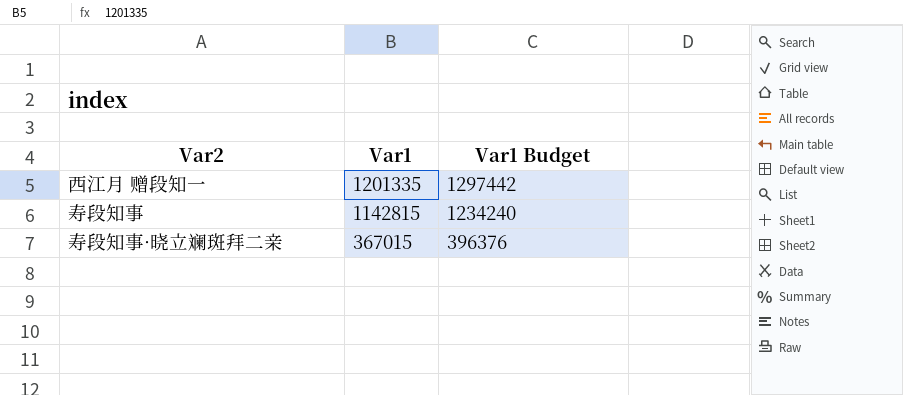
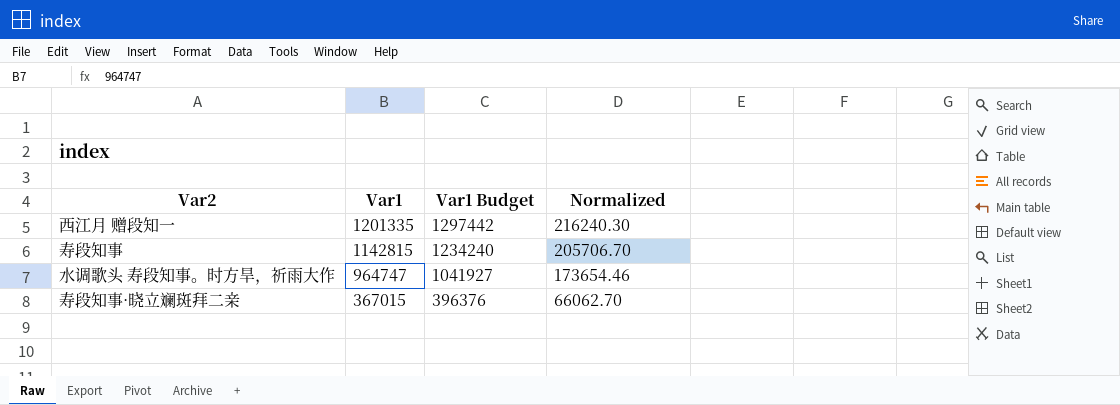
column Normalized | formula: none -> [Var1] * 0.18
row 水调歌头 寿段知事。时方旱，祈雨大作: none -> 964747 | 1041927 | 173654.46

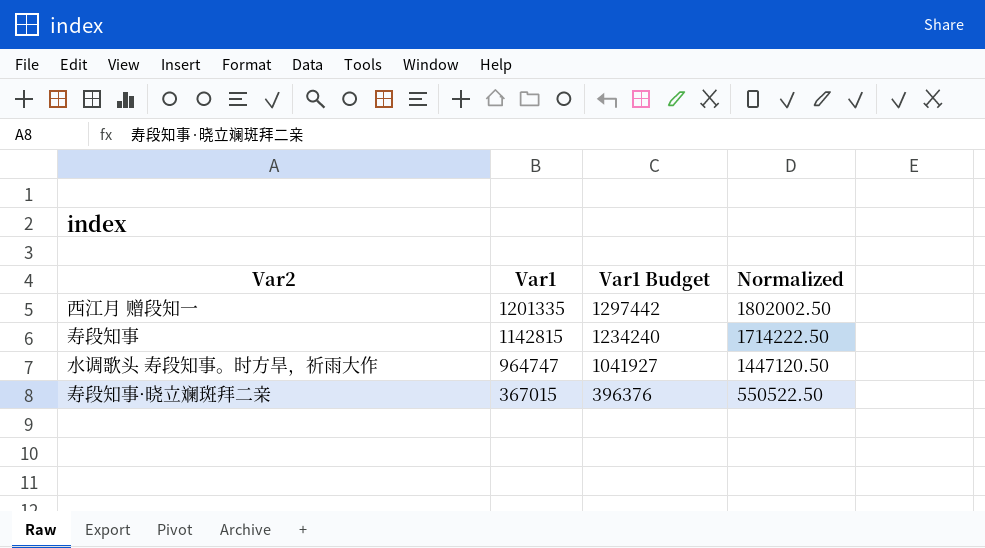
column Normalized | formula: [Var1] * 0.18 -> [Var1] * 1.5

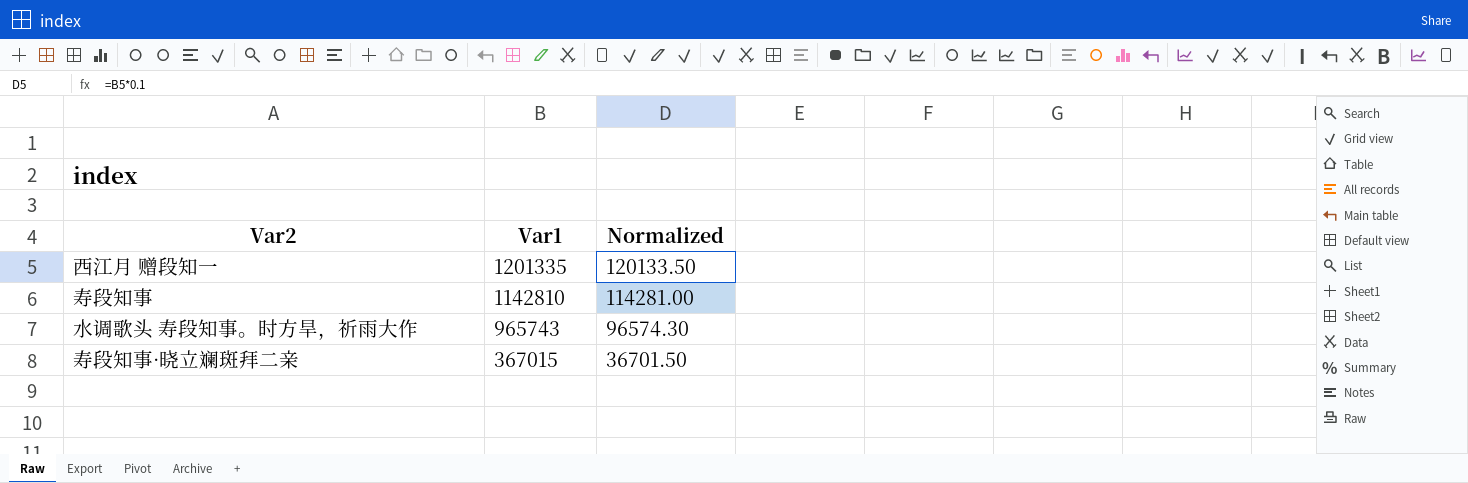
column Var1 Budget | formula: [Var1] * 1.08 -> none
column Normalized | formula: [Var1] * 1.5 -> [Var1] * 0.1
寿段知事 | Var1: 1142815 -> 1142810
水调歌头 寿段知事。时方旱，祈雨大作 | Var1: 964747 -> 965743

